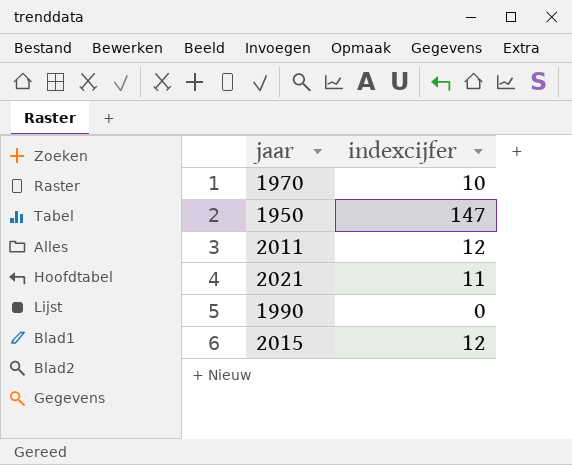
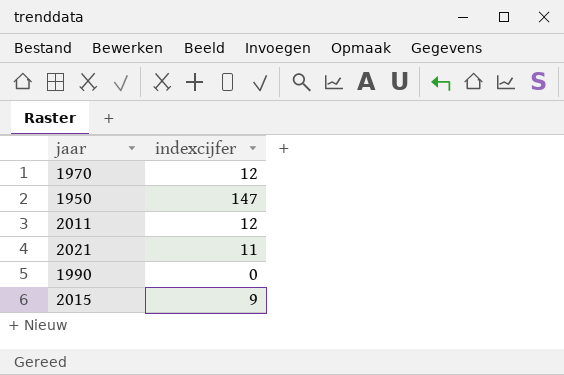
1970 | indexcijfer: 10 -> 12
2015 | indexcijfer: 12 -> 9

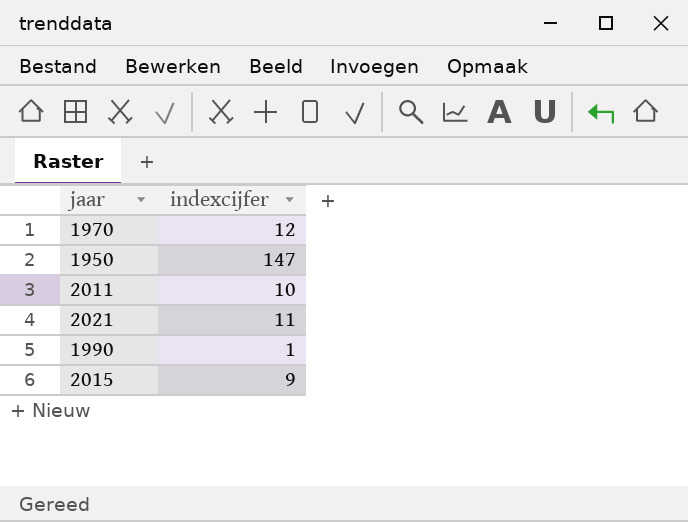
2011 | indexcijfer: 12 -> 10
1990 | indexcijfer: 0 -> 1

